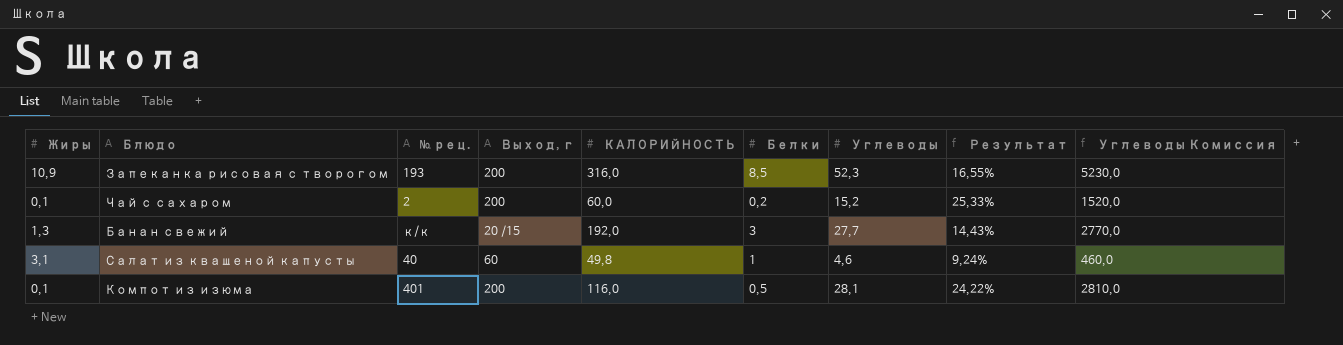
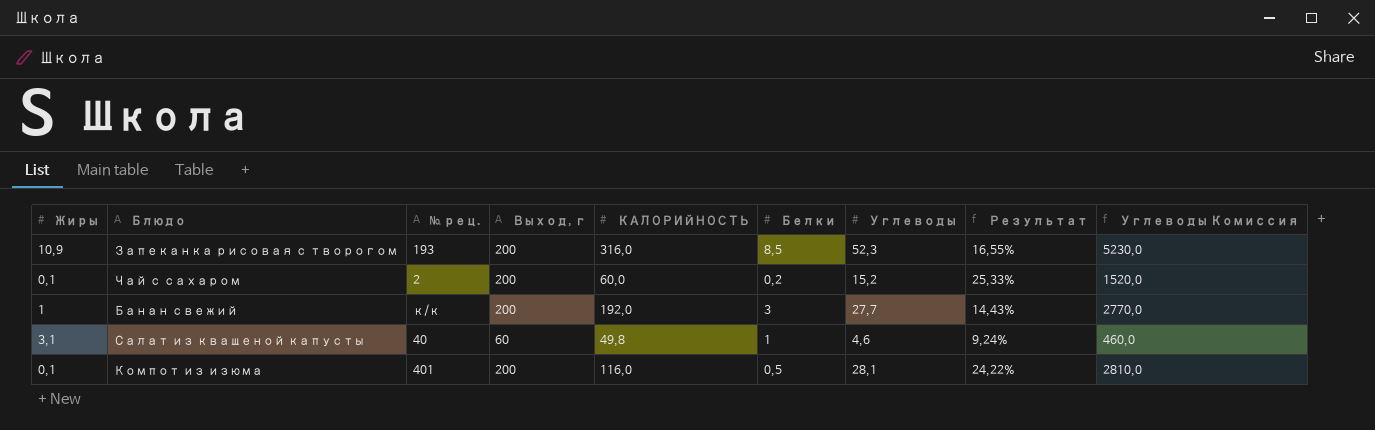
Банан свежий | Жиры: 1,3 -> 1
Банан свежий | Выход, г: 20 /15 -> 200

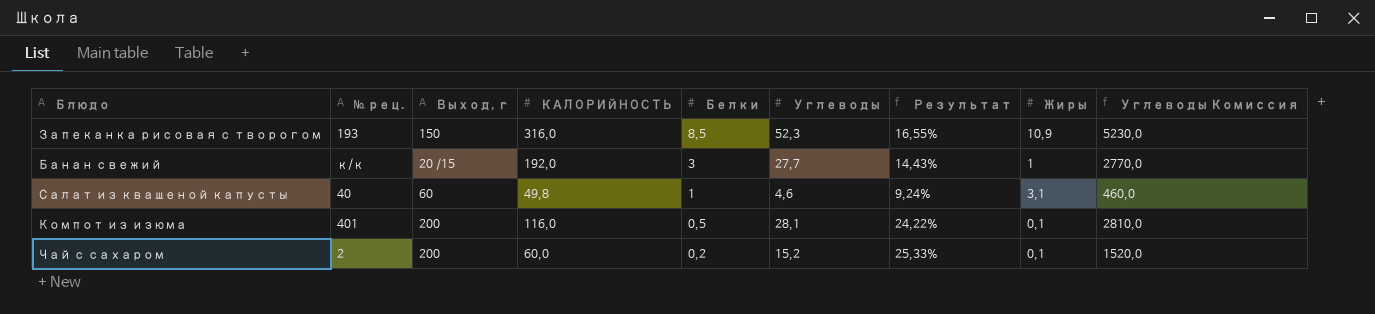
row order: none -> Белки descending
column Жиры | position: 1 -> 8
Запеканка рисовая с творогом | Выход, г: 200 -> 150
Банан свежий | Выход, г: 200 -> 20 /15

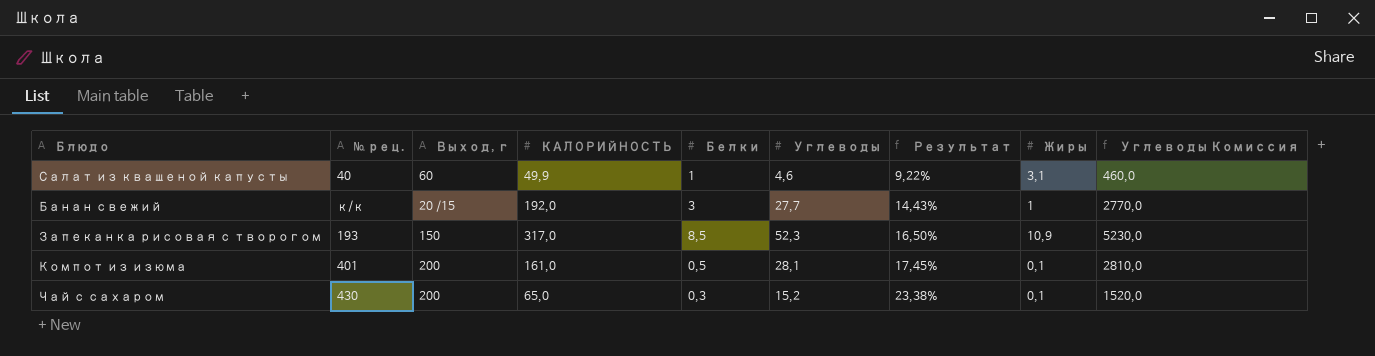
row order: Белки descending -> Результат ascending
Салат из квашеной капусты | КАЛОРИЙНОСТЬ: 49,8 -> 49,9
Салат из квашеной капусты | Результат: 9,24% -> 9,22%
Запеканка рисовая с творогом | КАЛОРИЙНОСТЬ: 316,0 -> 317,0
Запеканка рисовая с творогом | Результат: 16,55% -> 16,50%
Компот из изюма | КАЛОРИЙНОСТЬ: 116,0 -> 161,0
Компот из изюма | Результат: 24,22% -> 17,45%
Чай с сахаром | № рец.: 2 -> 430
Чай с сахаром | КАЛОРИЙНОСТЬ: 60,0 -> 65,0
Чай с сахаром | Белки: 0,2 -> 0,3
Чай с сахаром | Результат: 25,33% -> 23,38%

